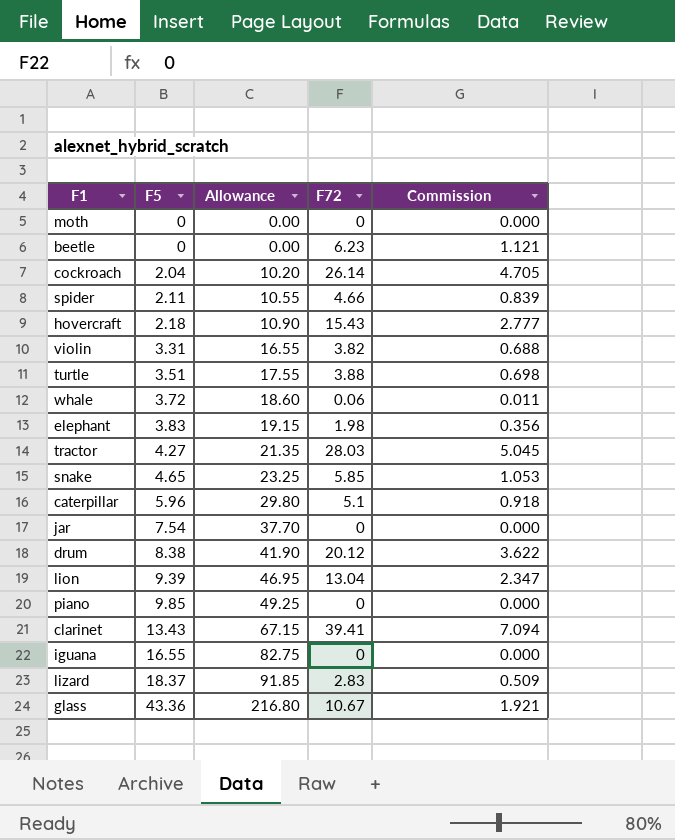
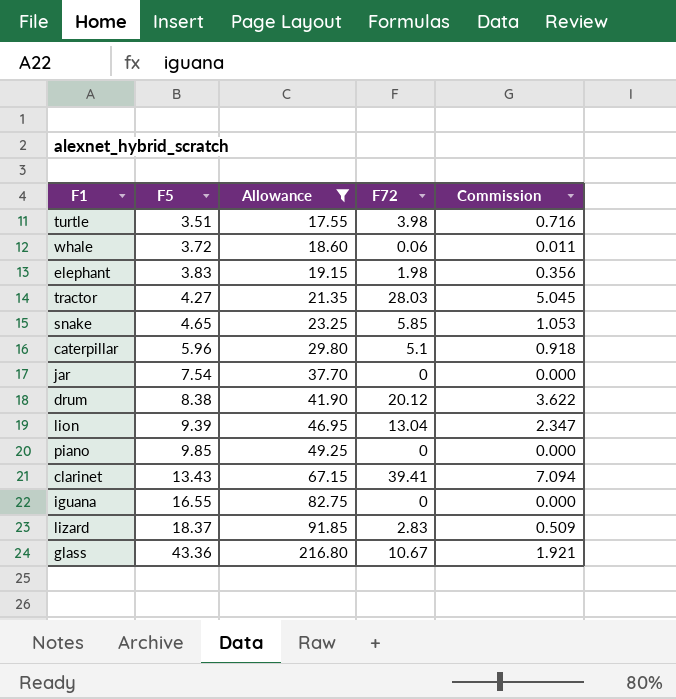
filter: none -> Allowance >= 17.55
turtle | F72: 3.88 -> 3.98
turtle | Commission: 0.698 -> 0.716

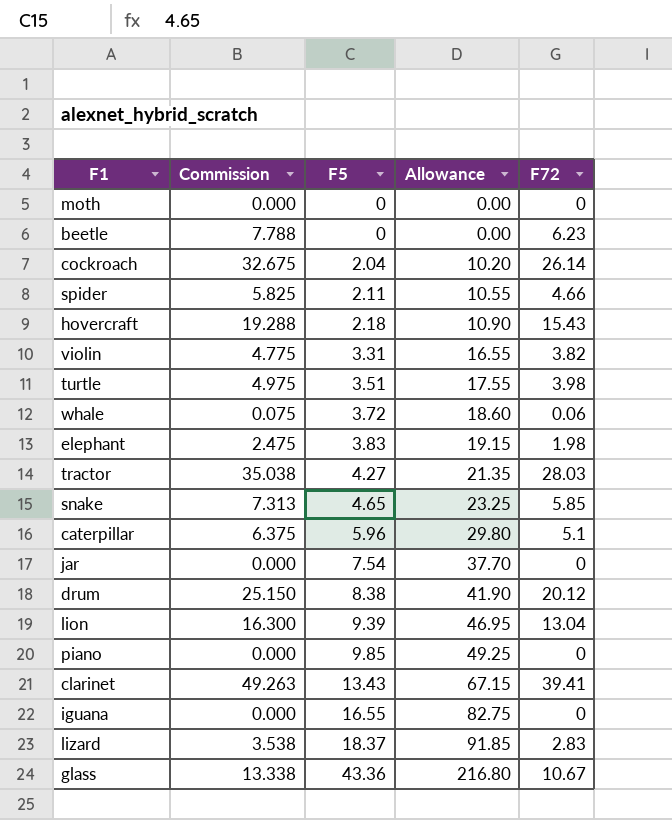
filter: Allowance >= 17.55 -> none
column Commission | formula: [F72] * 0.18 -> [F72] * 1.25
column Commission | position: 5 -> 2

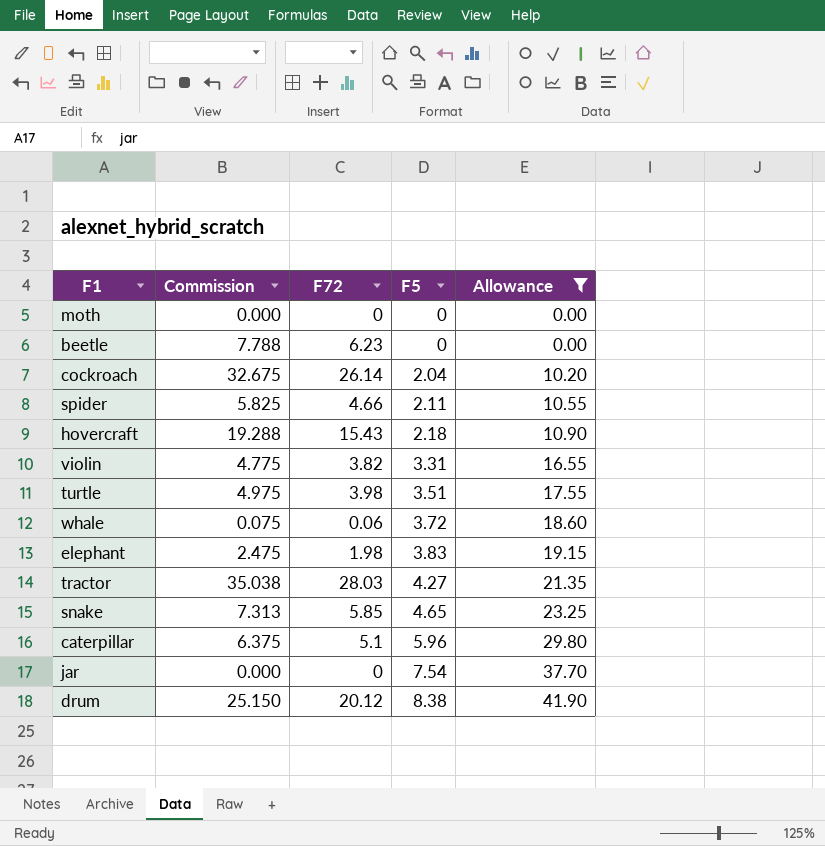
filter: none -> Allowance <= 41.90
column F72 | position: 5 -> 3

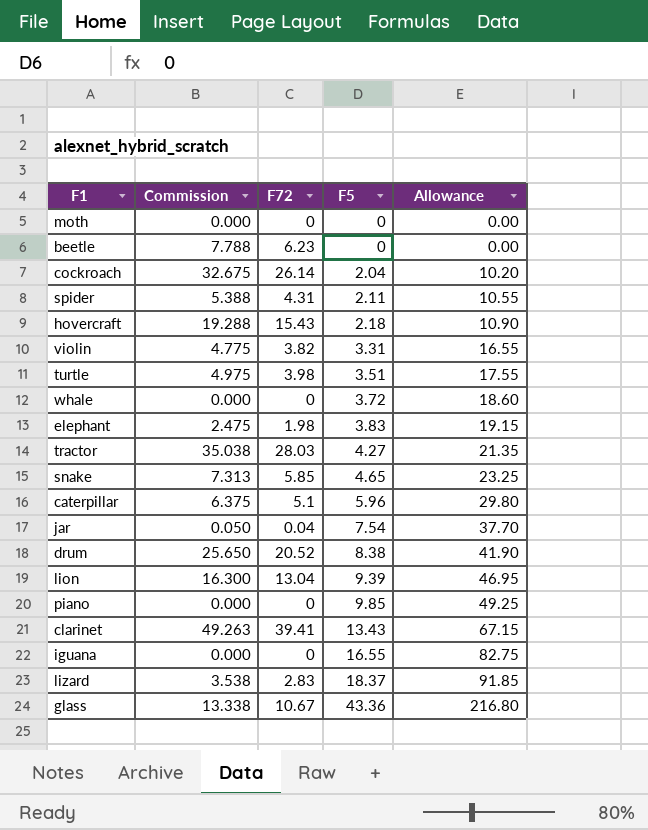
filter: Allowance <= 41.90 -> none
spider | Commission: 5.825 -> 5.388
spider | F72: 4.66 -> 4.31
whale | Commission: 0.075 -> 0.000
whale | F72: 0.06 -> 0
jar | Commission: 0.000 -> 0.050
jar | F72: 0 -> 0.04
drum | Commission: 25.150 -> 25.650
drum | F72: 20.12 -> 20.52

